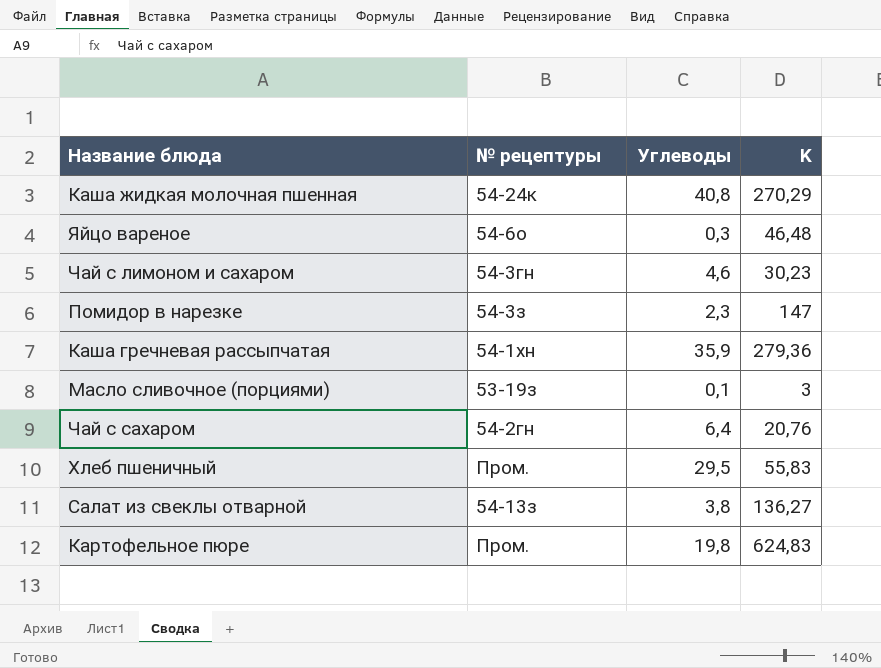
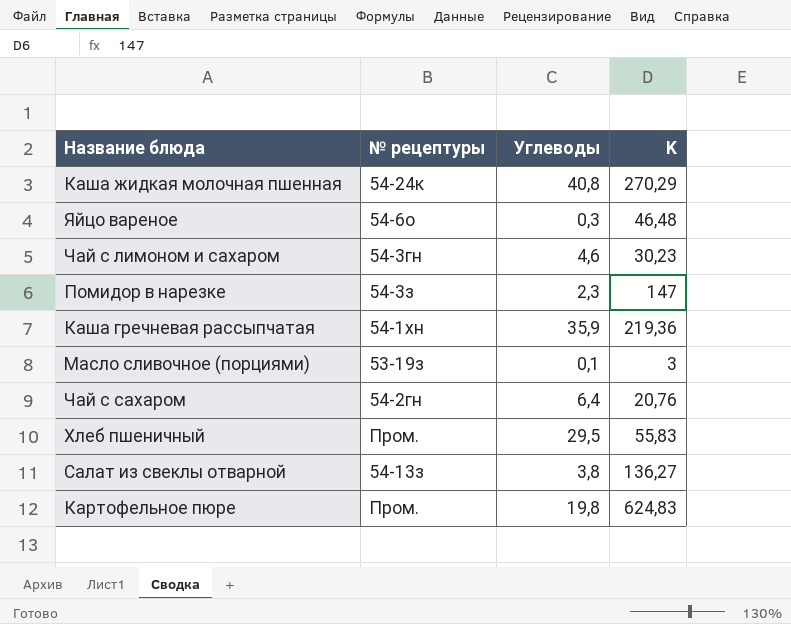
Каша гречневая рассыпчатая | K: 279,36 -> 219,36

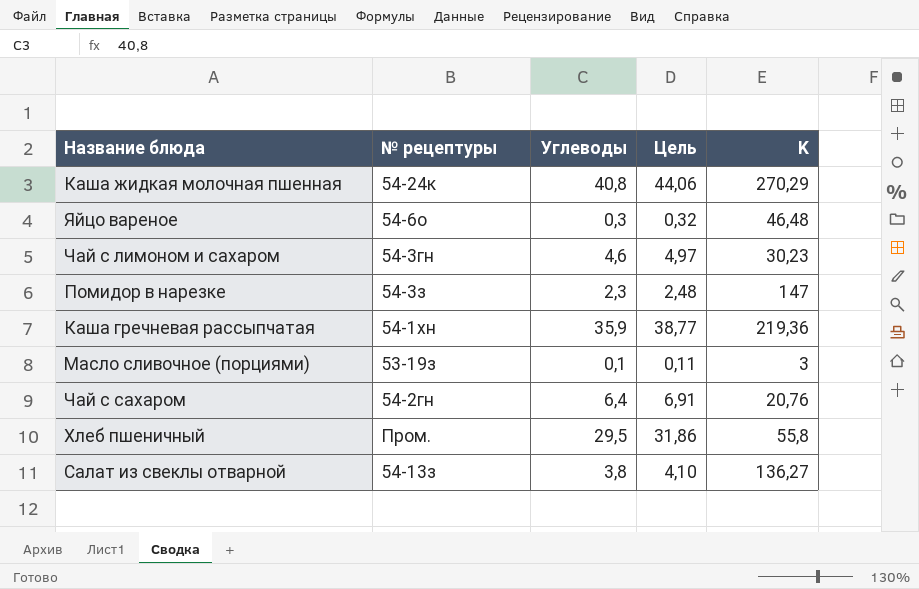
column Цель | formula: none -> [Углеводы] * 1,08
row Картофельное пюре: Пром. | 19,8 | 624,83 -> none
Хлеб пшеничный | K: 55,83 -> 55,8

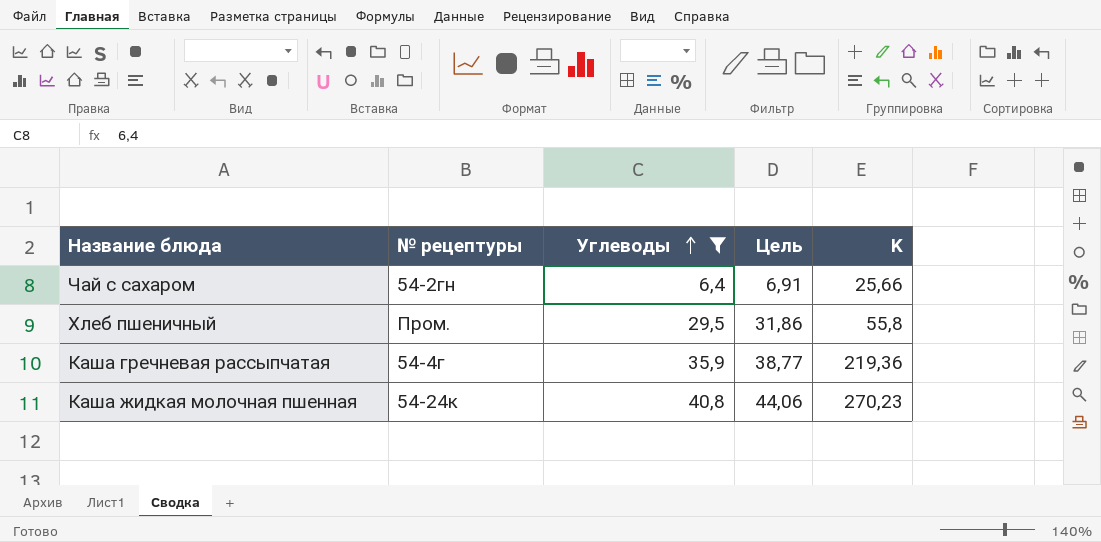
filter: none -> Углеводы >= 6,4
row order: none -> Углеводы ascending
Чай с сахаром | K: 20,76 -> 25,66
Каша гречневая рассыпчатая | № рецептуры: 54-1хн -> 54-4г
Каша жидкая молочная пшенная | K: 270,29 -> 270,23

